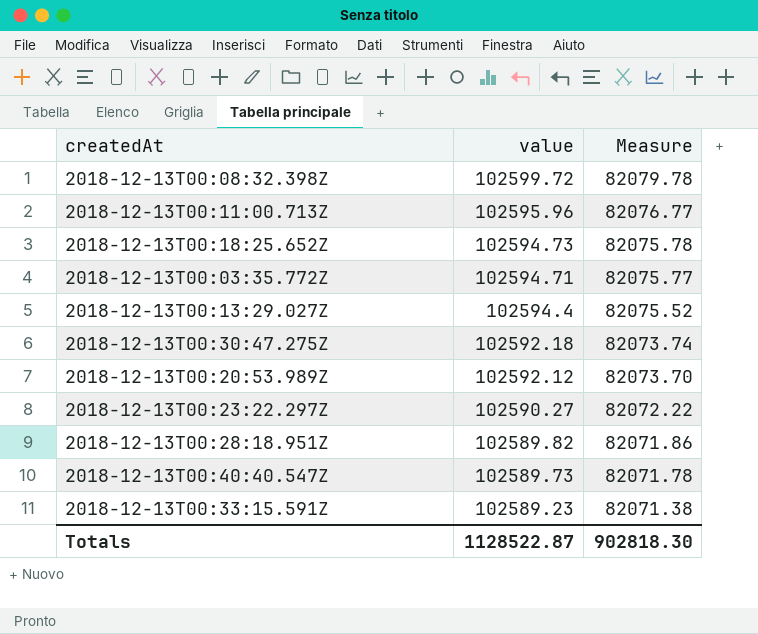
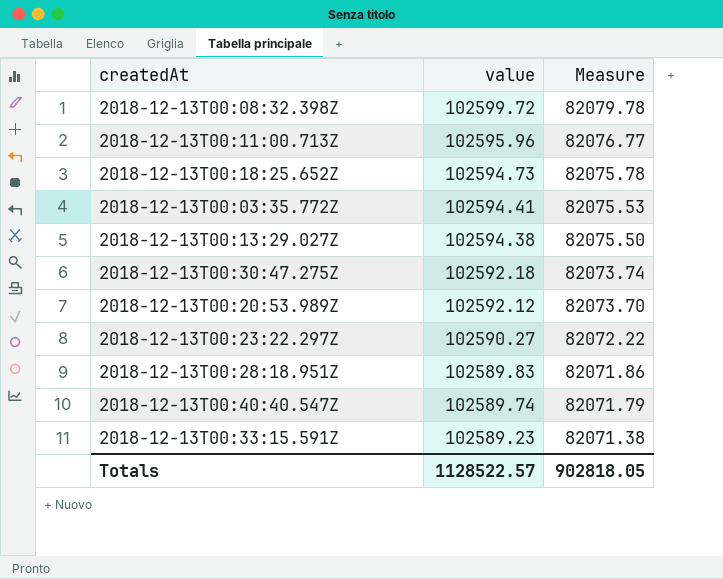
2018-12-13T00:03:35.772Z | value: 102594.71 -> 102594.41
2018-12-13T00:03:35.772Z | Measure: 82075.77 -> 82075.53
2018-12-13T00:13:29.027Z | value: 102594.4 -> 102594.38
2018-12-13T00:13:29.027Z | Measure: 82075.52 -> 82075.50
2018-12-13T00:28:18.951Z | value: 102589.82 -> 102589.83
2018-12-13T00:40:40.547Z | value: 102589.73 -> 102589.74
2018-12-13T00:40:40.547Z | Measure: 82071.78 -> 82071.79
Totals | value: 1128522.87 -> 1128522.57
Totals | Measure: 902818.30 -> 902818.05

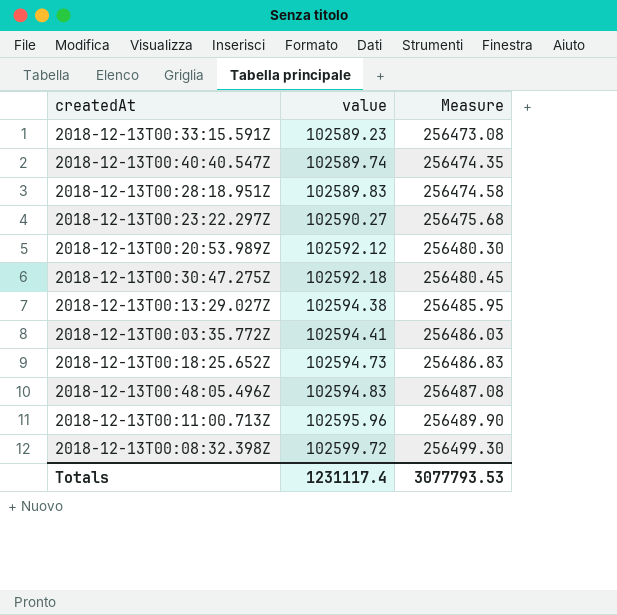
row order: value descending -> value ascending
column Measure | formula: [value] * 0.8 -> [value] * 2.5
row 2018-12-13T00:48:05.496Z: none -> 102594.83 | 256487.08
Totals | value: 1128522.57 -> 1231117.4
Totals | Measure: 902818.05 -> 3077793.53

